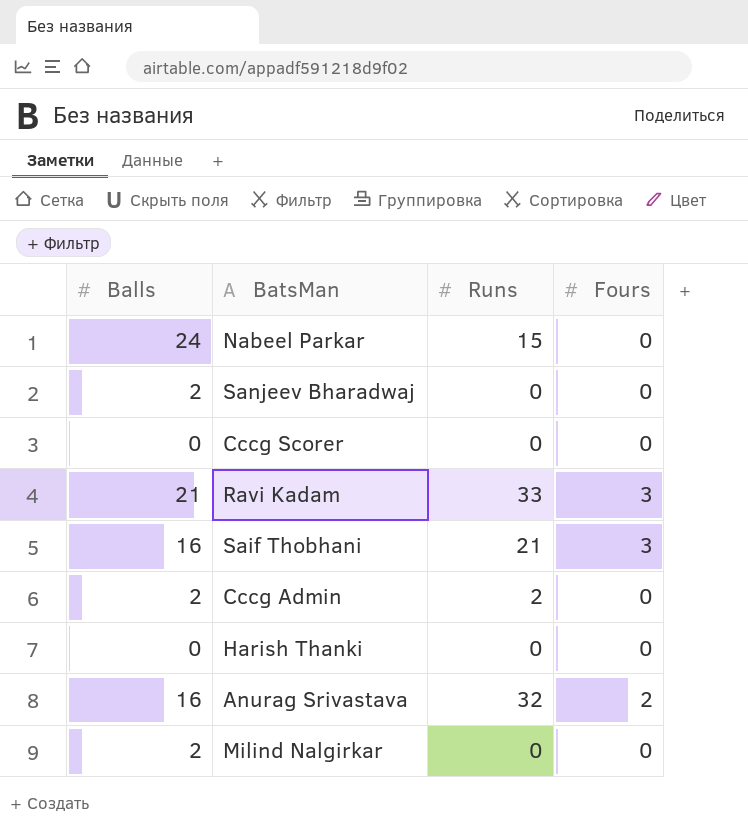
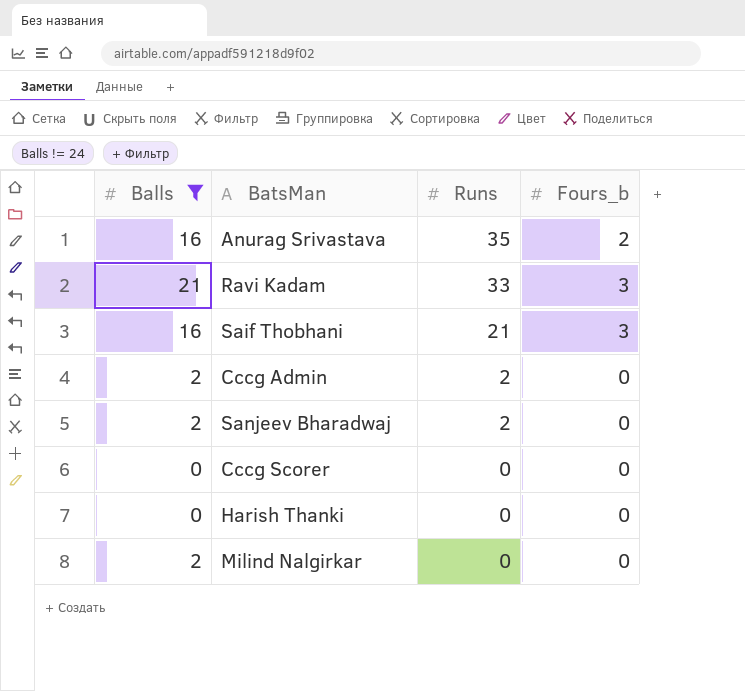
filter: none -> Balls != 24
row order: none -> Runs descending
column name: Fours -> Fours_b
Anurag Srivastava | Runs: 32 -> 35
Sanjeev Bharadwaj | Runs: 0 -> 2

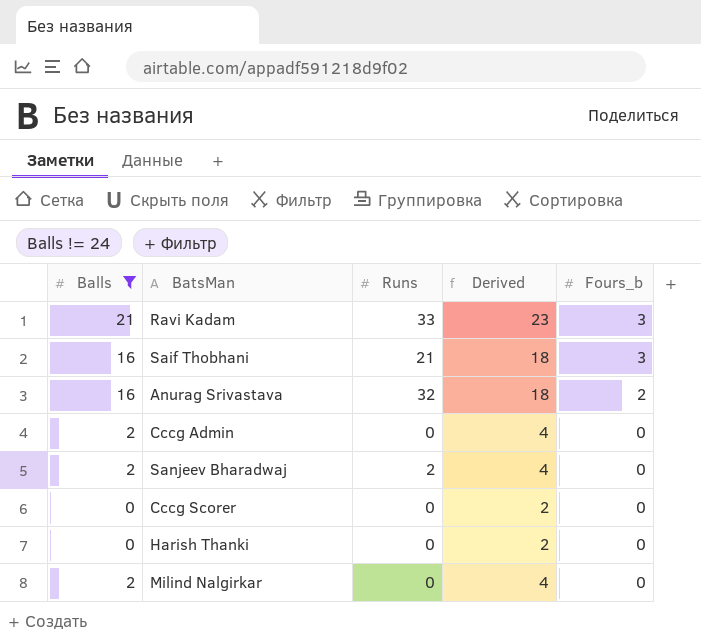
row order: Runs descending -> Fours_b descending
column Derived | formula: none -> [Balls] + 2
Anurag Srivastava | Runs: 35 -> 32
Cccg Admin | Runs: 2 -> 0

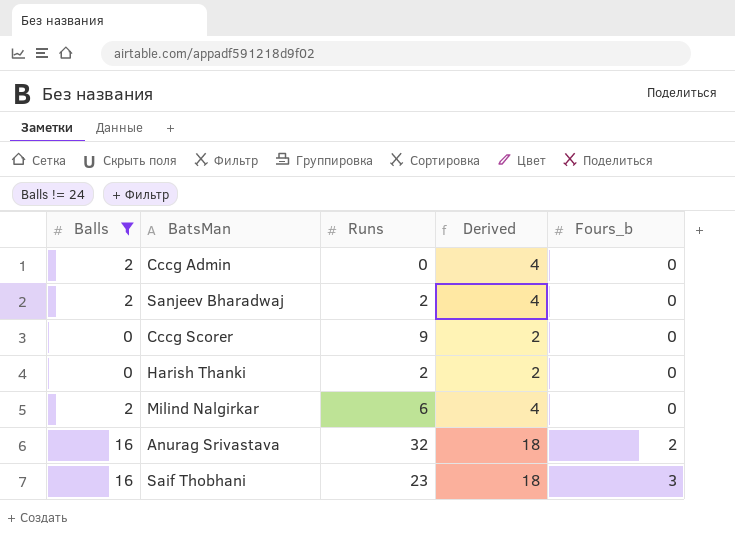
row order: Fours_b descending -> Fours_b ascending
row Ravi Kadam: 21 | 33 | 23 | 3 -> none
Cccg Scorer | Runs: 0 -> 9
Harish Thanki | Runs: 0 -> 2
Milind Nalgirkar | Runs: 0 -> 6
Saif Thobhani | Runs: 21 -> 23

